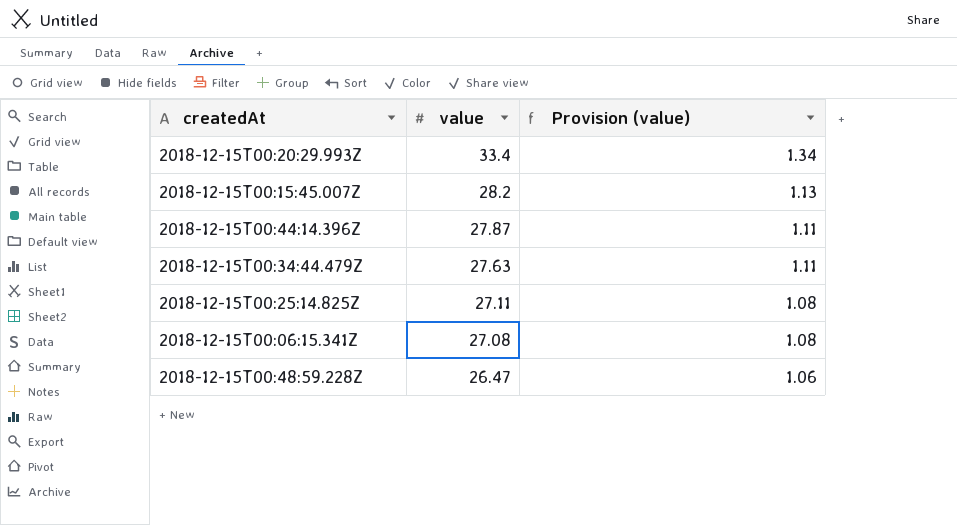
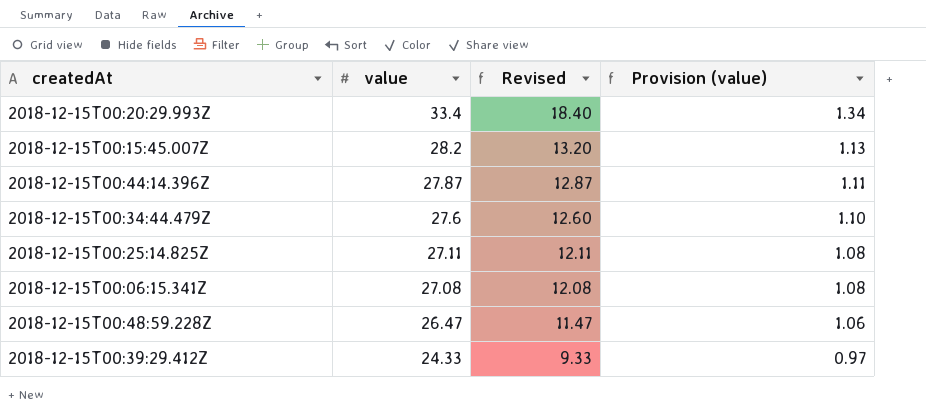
column Revised | formula: none -> [value] - 15
2018-12-15T00:34:44.479Z | value: 27.63 -> 27.6
2018-12-15T00:34:44.479Z | Provision (value): 1.11 -> 1.10
row 2018-12-15T00:39:29.412Z: none -> 24.33 | 9.33 | 0.97

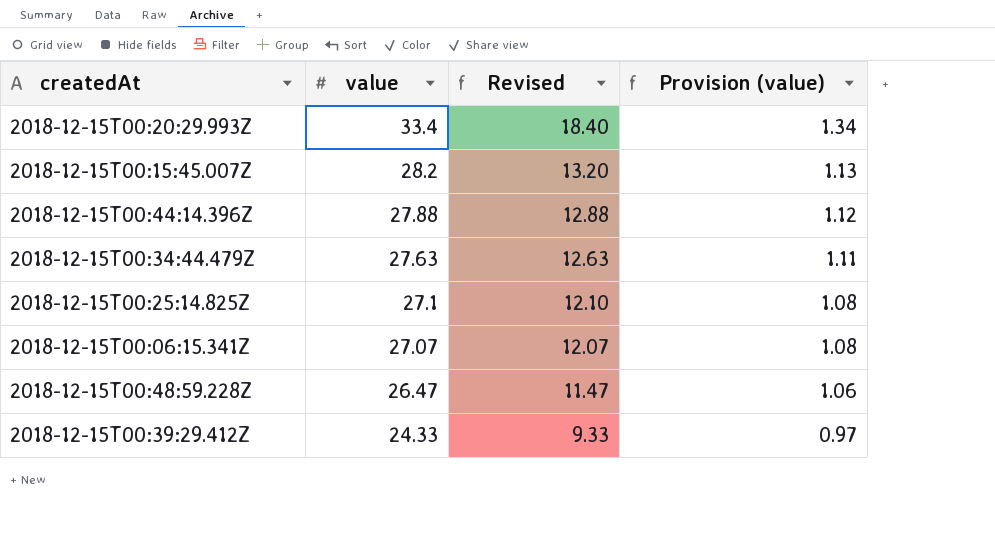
2018-12-15T00:44:14.396Z | value: 27.87 -> 27.88
2018-12-15T00:44:14.396Z | Revised: 12.87 -> 12.88
2018-12-15T00:44:14.396Z | Provision (value): 1.11 -> 1.12
2018-12-15T00:34:44.479Z | value: 27.6 -> 27.63
2018-12-15T00:34:44.479Z | Revised: 12.60 -> 12.63
2018-12-15T00:34:44.479Z | Provision (value): 1.10 -> 1.11
2018-12-15T00:25:14.825Z | value: 27.11 -> 27.1
2018-12-15T00:25:14.825Z | Revised: 12.11 -> 12.10
2018-12-15T00:06:15.341Z | value: 27.08 -> 27.07
2018-12-15T00:06:15.341Z | Revised: 12.08 -> 12.07

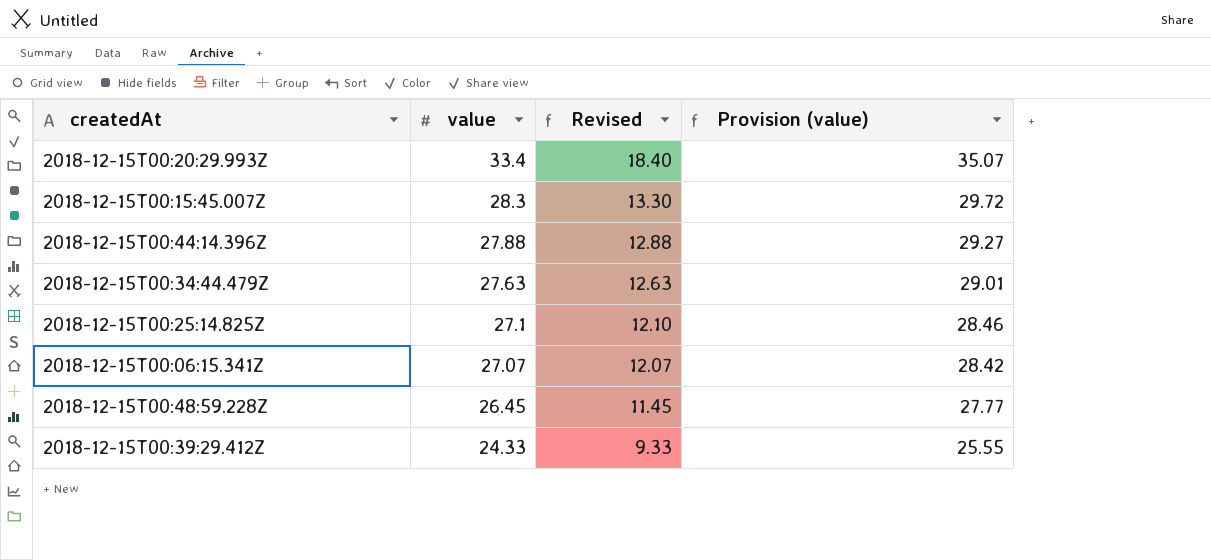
column Provision (value) | formula: [value] * 0.04 -> [value] * 1.05
2018-12-15T00:15:45.007Z | value: 28.2 -> 28.3
2018-12-15T00:15:45.007Z | Revised: 13.20 -> 13.30
2018-12-15T00:48:59.228Z | value: 26.47 -> 26.45
2018-12-15T00:48:59.228Z | Revised: 11.47 -> 11.45

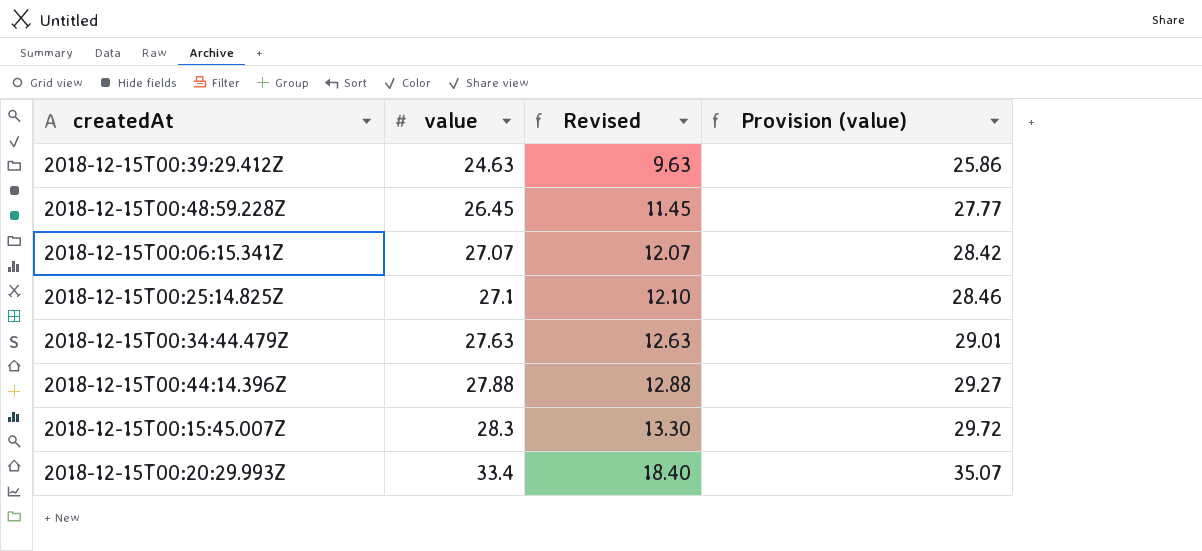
row order: value descending -> value ascending
2018-12-15T00:39:29.412Z | value: 24.33 -> 24.63
2018-12-15T00:39:29.412Z | Revised: 9.33 -> 9.63
2018-12-15T00:39:29.412Z | Provision (value): 25.55 -> 25.86

